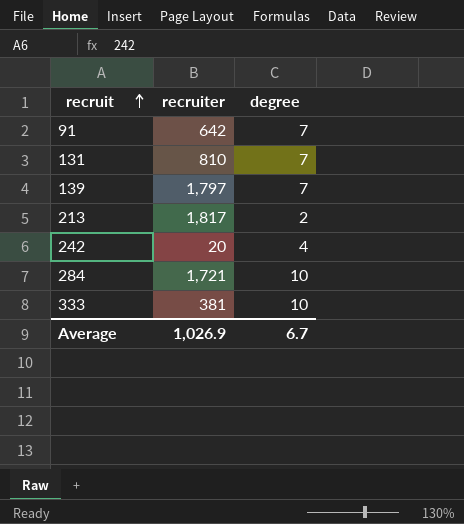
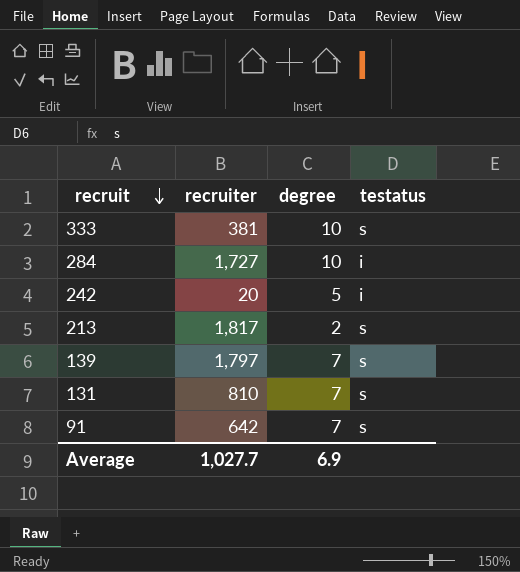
row order: recruit ascending -> recruit descending
column testatus | position: none -> 4
284 | recruiter: 1,721 -> 1,727
242 | degree: 4 -> 5
Average | recruiter: 1,026.9 -> 1,027.7
Average | degree: 6.7 -> 6.9

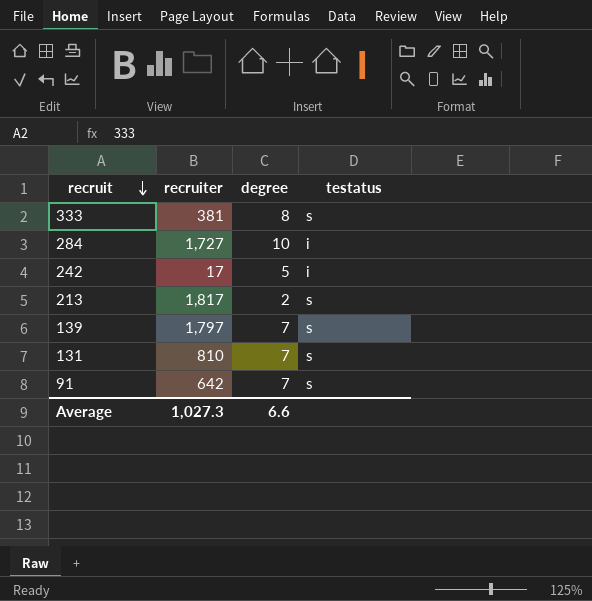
333 | degree: 10 -> 8
242 | recruiter: 20 -> 17
Average | recruiter: 1,027.7 -> 1,027.3
Average | degree: 6.9 -> 6.6

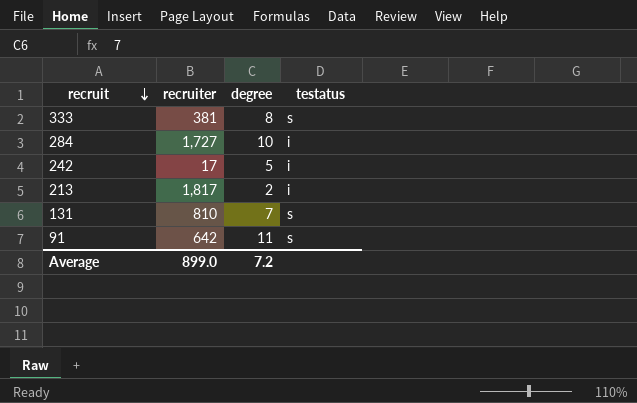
row 139: 1,797 | 7 | s -> none
213 | testatus: s -> i
91 | degree: 7 -> 11
Average | recruiter: 1,027.3 -> 899.0
Average | degree: 6.6 -> 7.2

